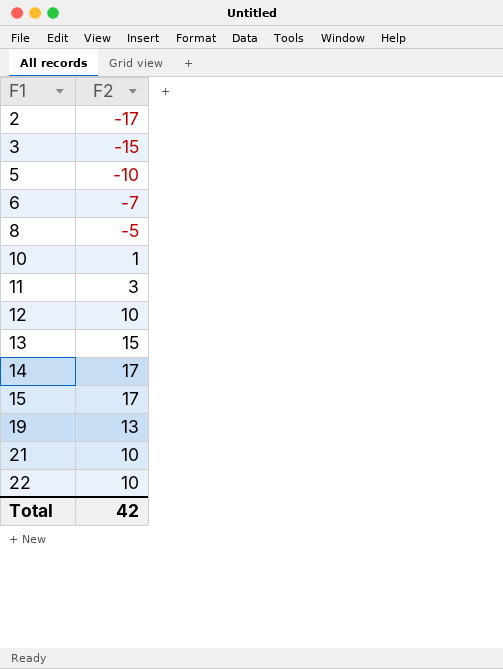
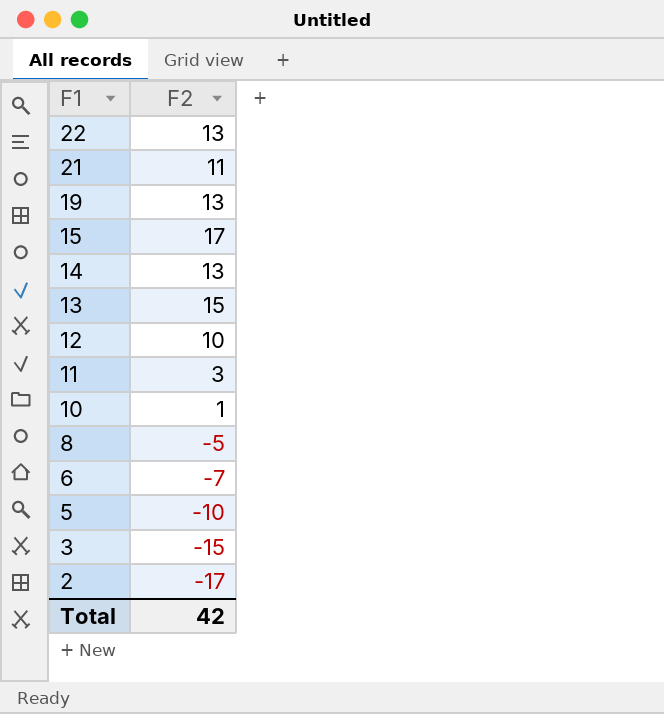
row order: F1 ascending -> F1 descending
22 | F2: 10 -> 13
21 | F2: 10 -> 11
14 | F2: 17 -> 13

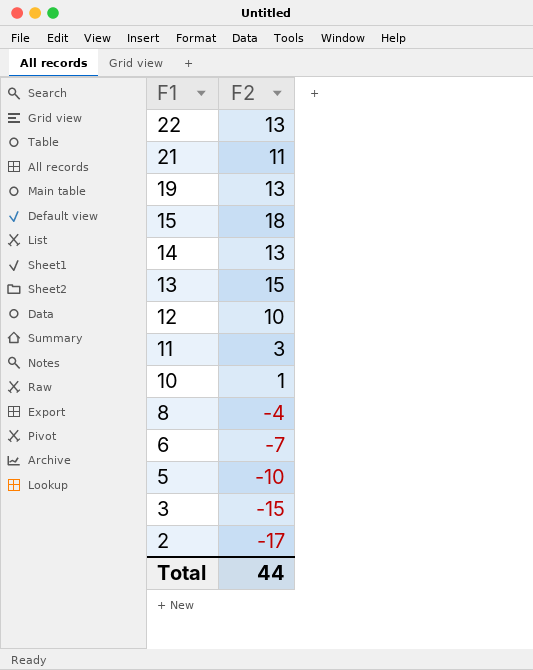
15 | F2: 17 -> 18
8 | F2: -5 -> -4
Total | F2: 42 -> 44

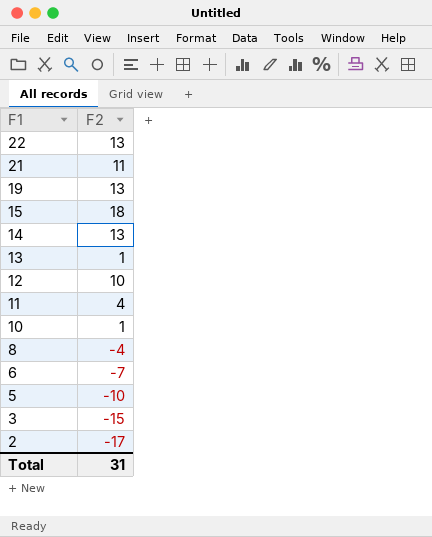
13 | F2: 15 -> 1
11 | F2: 3 -> 4
Total | F2: 44 -> 31

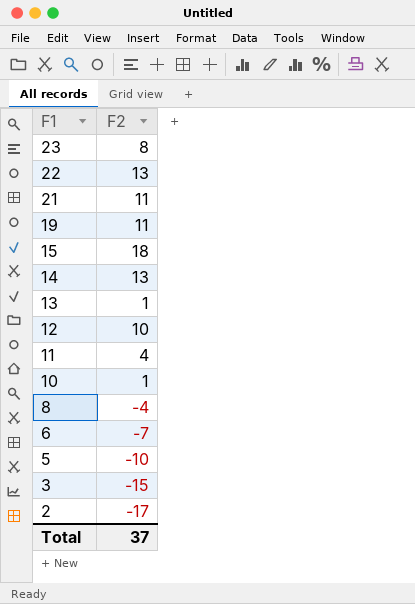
row 23: none -> 8
19 | F2: 13 -> 11
Total | F2: 31 -> 37

